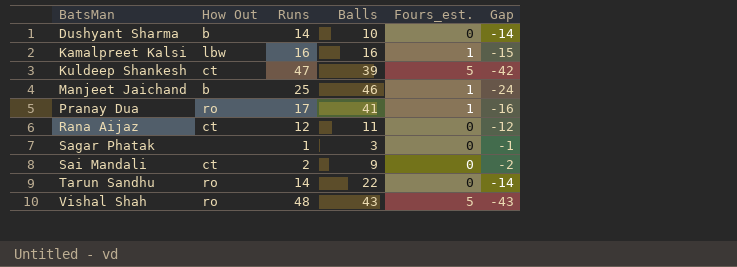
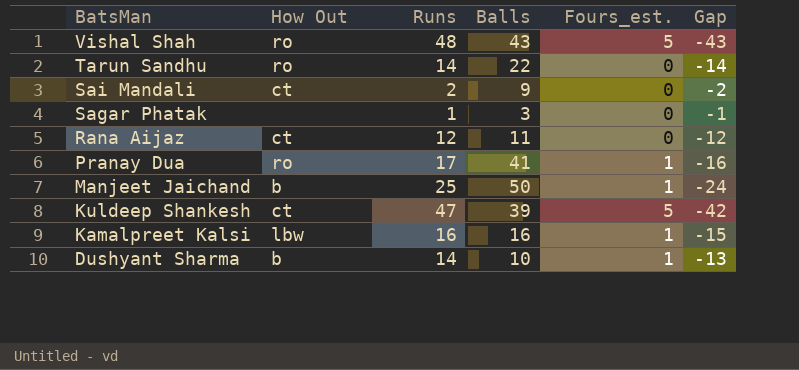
row order: BatsMan ascending -> BatsMan descending
Manjeet Jaichand | Balls: 46 -> 50
Dushyant Sharma | Fours_est.: 0 -> 1
Dushyant Sharma | Gap: -14 -> -13

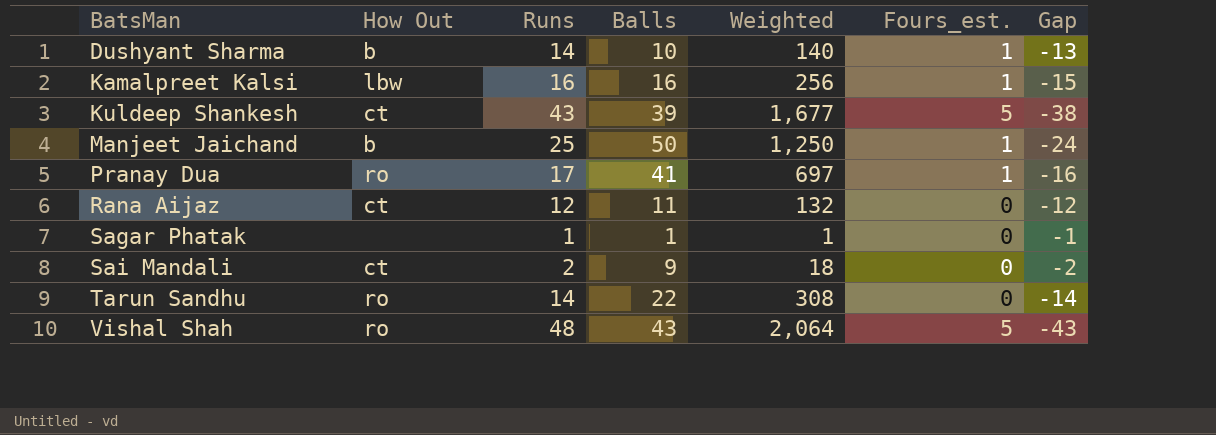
row order: BatsMan descending -> BatsMan ascending
column Weighted | formula: none -> [Runs] * [Balls]
Kuldeep Shankesh | Runs: 47 -> 43
Kuldeep Shankesh | Gap: -42 -> -38
Sagar Phatak | Balls: 3 -> 1

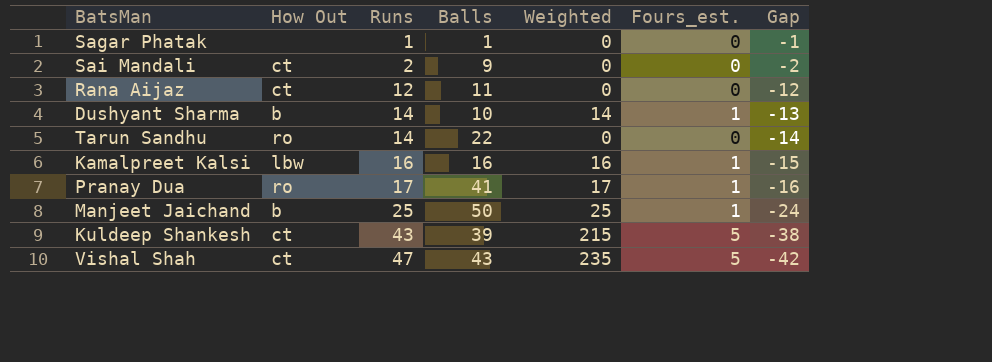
row order: BatsMan ascending -> Runs ascending
column Weighted | formula: [Runs] * [Balls] -> [Runs] * [Fours_est.]
Vishal Shah | How Out: ro -> ct
Vishal Shah | Runs: 48 -> 47
Vishal Shah | Gap: -43 -> -42

